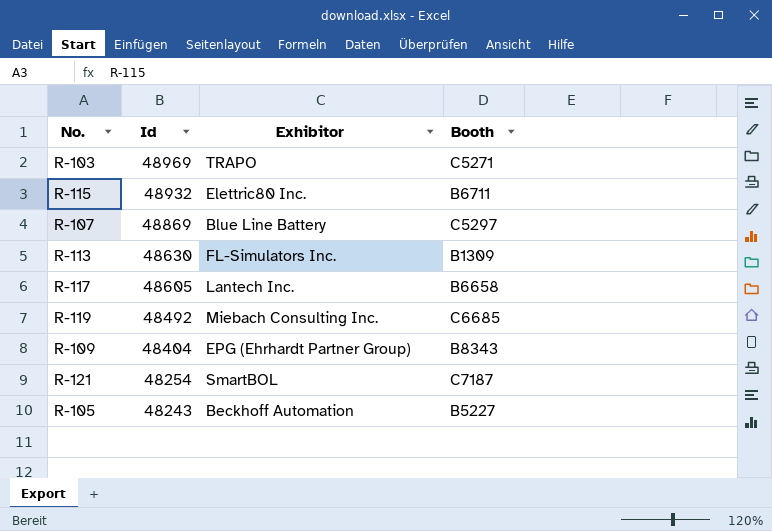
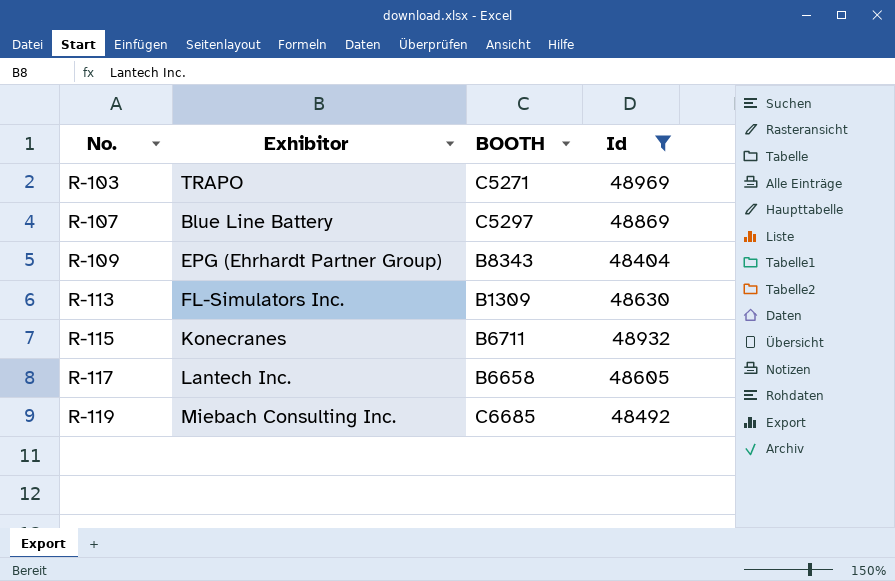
filter: none -> Id >= 48404
row order: Id descending -> No. ascending
column name: Booth -> BOOTH
column Id | position: 2 -> 4
R-115 | Exhibitor: Elettric80 Inc. -> Konecranes

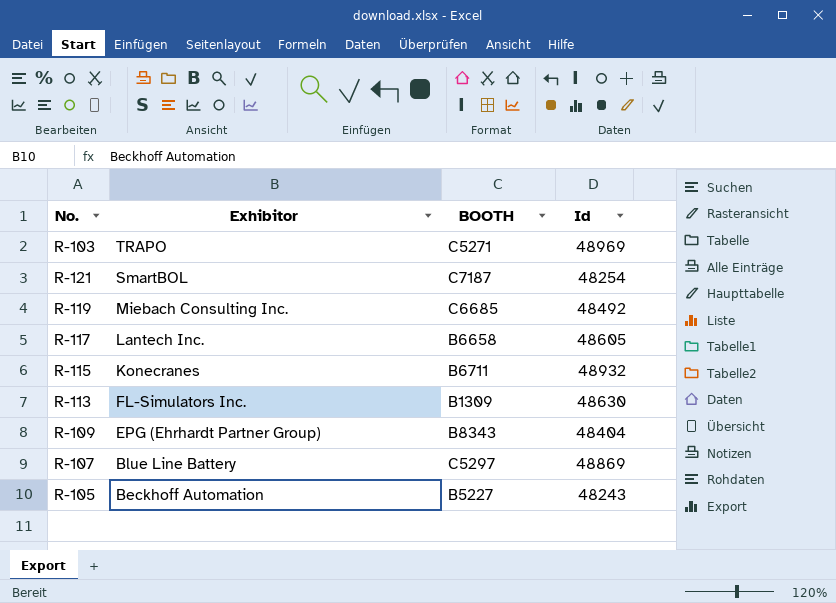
filter: Id >= 48404 -> none
row order: No. ascending -> Exhibitor descending

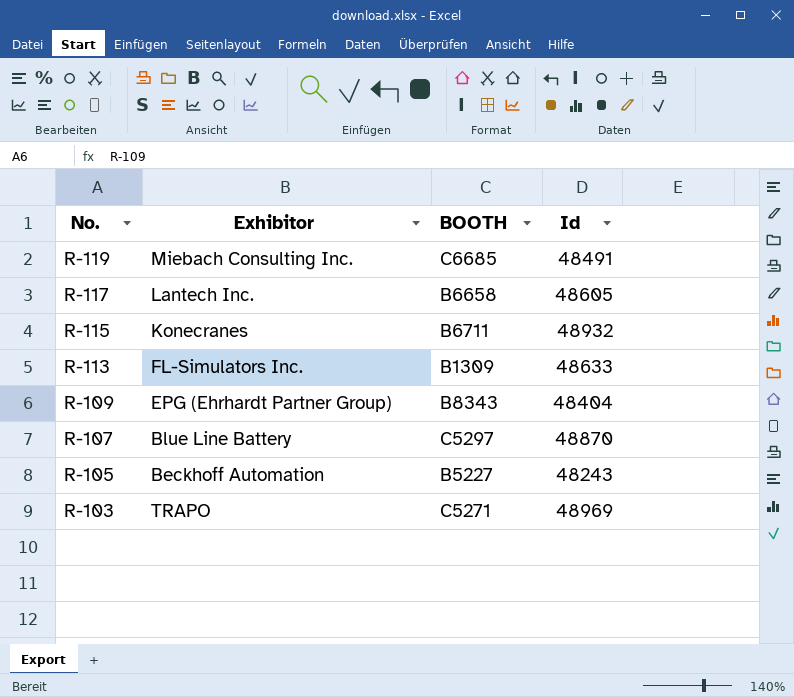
row order: Exhibitor descending -> No. descending
row R-121: SmartBOL | C7187 | 48254 -> none
R-119 | Id: 48492 -> 48491
R-113 | Id: 48630 -> 48633
R-107 | Id: 48869 -> 48870

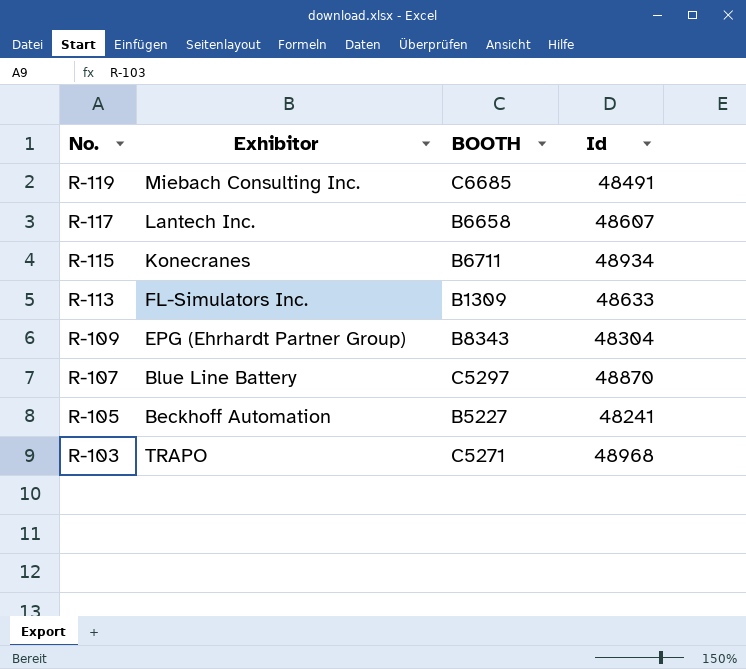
R-117 | Id: 48605 -> 48607
R-115 | Id: 48932 -> 48934
R-109 | Id: 48404 -> 48304
R-105 | Id: 48243 -> 48241
R-103 | Id: 48969 -> 48968

